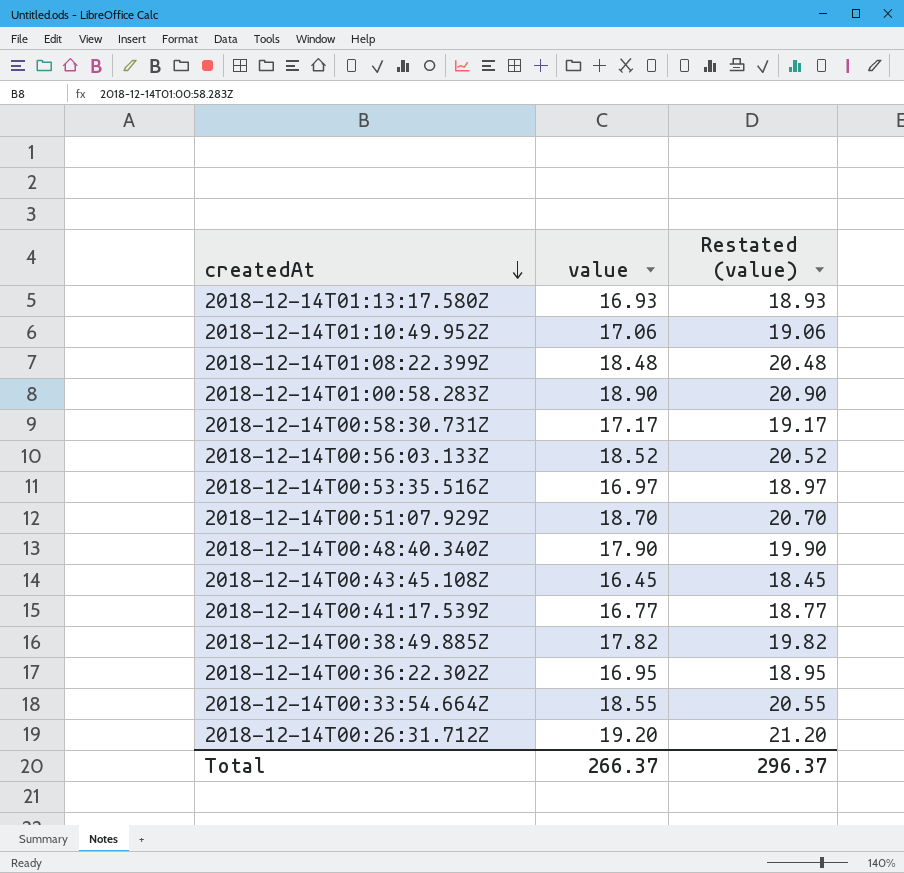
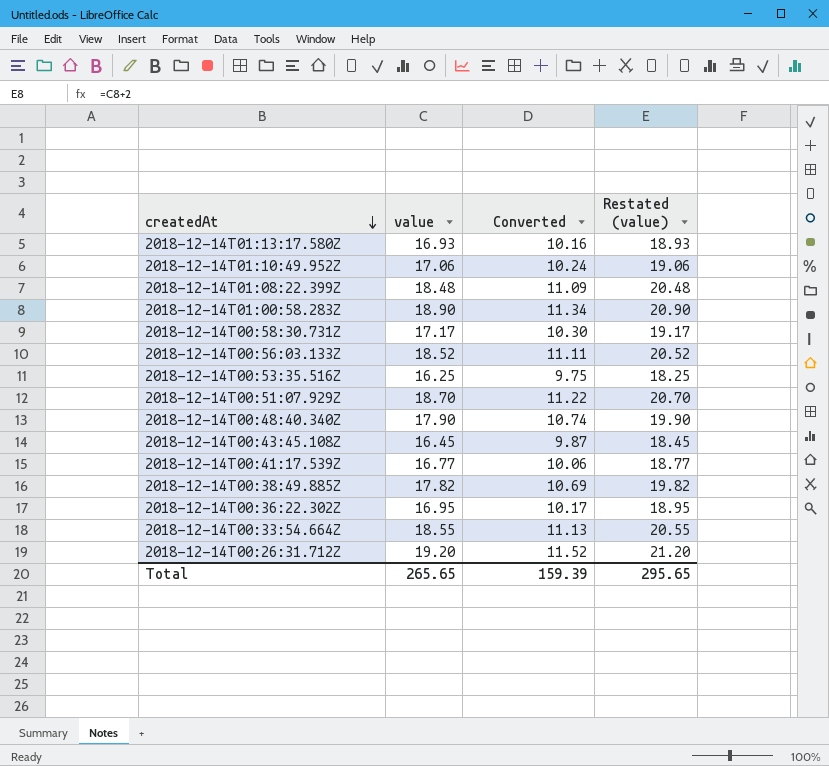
column Converted | formula: none -> [value] * 0.6
2018-12-14T00:53:35.516Z | value: 16.97 -> 16.25
2018-12-14T00:53:35.516Z | Restated (value): 18.97 -> 18.25
Total | value: 266.37 -> 265.65
Total | Restated (value): 296.37 -> 295.65

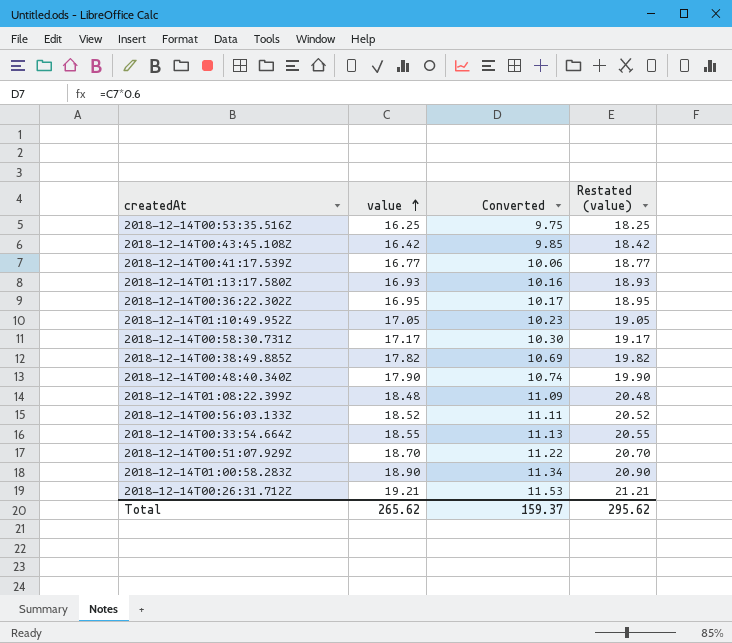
row order: createdAt descending -> value ascending
2018-12-14T00:43:45.108Z | value: 16.45 -> 16.42
2018-12-14T00:43:45.108Z | Converted: 9.87 -> 9.85
2018-12-14T00:43:45.108Z | Restated (value): 18.45 -> 18.42
2018-12-14T01:10:49.952Z | value: 17.06 -> 17.05
2018-12-14T01:10:49.952Z | Converted: 10.24 -> 10.23
2018-12-14T01:10:49.952Z | Restated (value): 19.06 -> 19.05
2018-12-14T00:26:31.712Z | value: 19.20 -> 19.21
2018-12-14T00:26:31.712Z | Converted: 11.52 -> 11.53
2018-12-14T00:26:31.712Z | Restated (value): 21.20 -> 21.21
Total | value: 265.65 -> 265.62
Total | Converted: 159.39 -> 159.37
Total | Restated (value): 295.65 -> 295.62

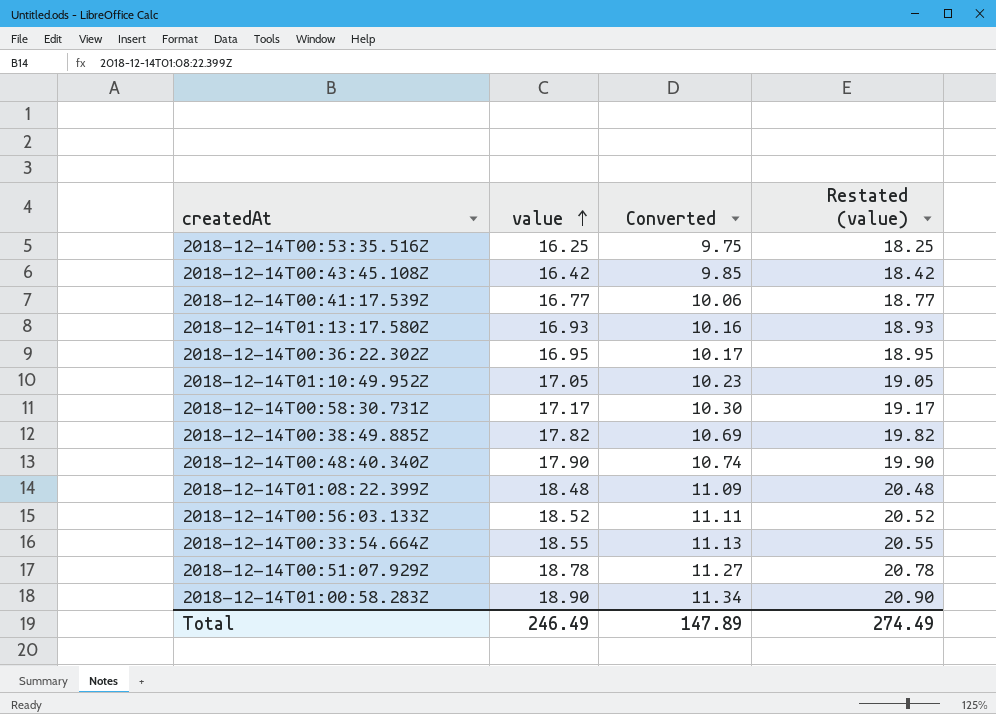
row 2018-12-14T00:26:31.712Z: 19.21 | 11.53 | 21.21 -> none
2018-12-14T00:51:07.929Z | value: 18.70 -> 18.78
2018-12-14T00:51:07.929Z | Converted: 11.22 -> 11.27
2018-12-14T00:51:07.929Z | Restated (value): 20.70 -> 20.78
Total | value: 265.62 -> 246.49
Total | Converted: 159.37 -> 147.89
Total | Restated (value): 295.62 -> 274.49

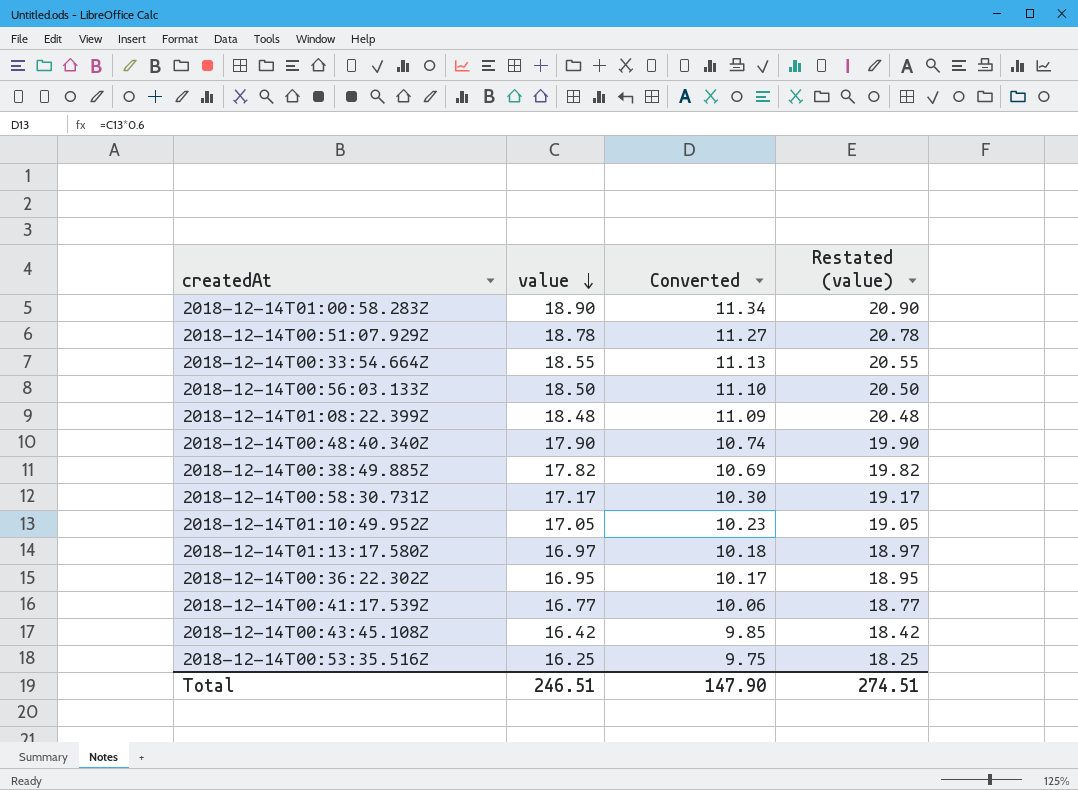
row order: value ascending -> value descending
2018-12-14T00:56:03.133Z | value: 18.52 -> 18.50
2018-12-14T00:56:03.133Z | Converted: 11.11 -> 11.10
2018-12-14T00:56:03.133Z | Restated (value): 20.52 -> 20.50
2018-12-14T01:13:17.580Z | value: 16.93 -> 16.97
2018-12-14T01:13:17.580Z | Converted: 10.16 -> 10.18
2018-12-14T01:13:17.580Z | Restated (value): 18.93 -> 18.97
Total | value: 246.49 -> 246.51
Total | Converted: 147.89 -> 147.90
Total | Restated (value): 274.49 -> 274.51

